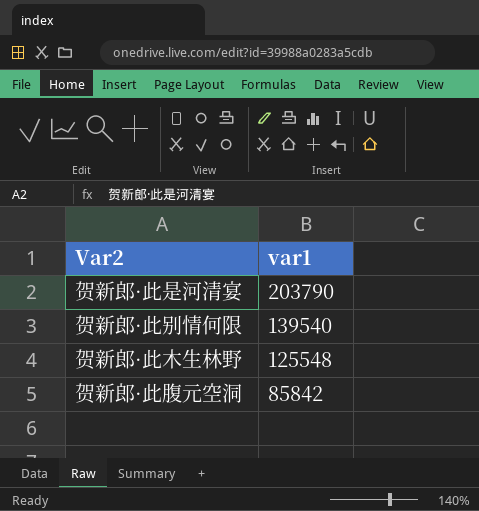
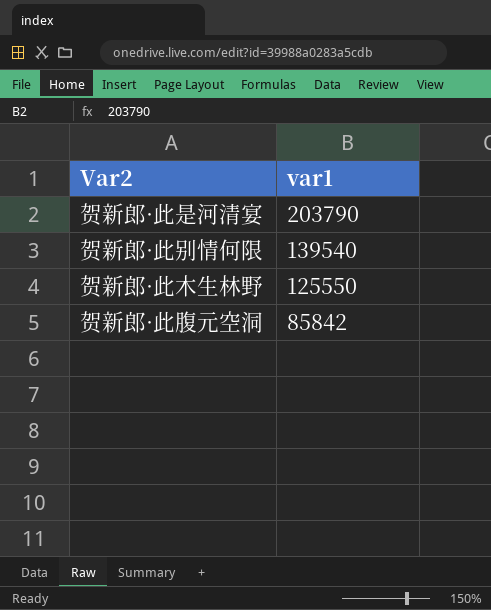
贺新郎·此木生林野 | var1: 125548 -> 125550

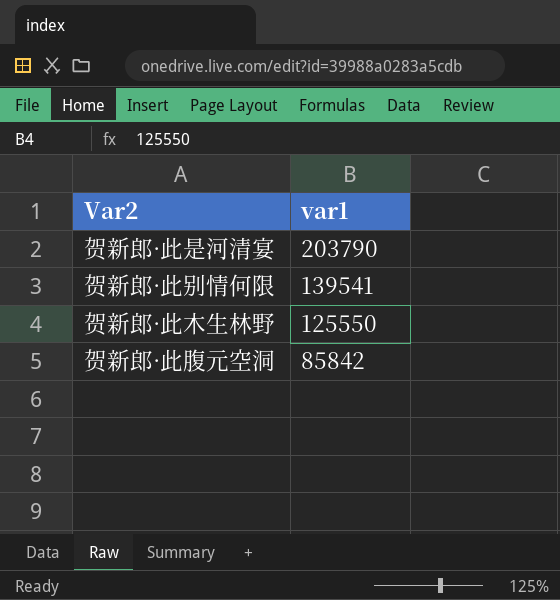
贺新郎·此别情何限 | var1: 139540 -> 139541

